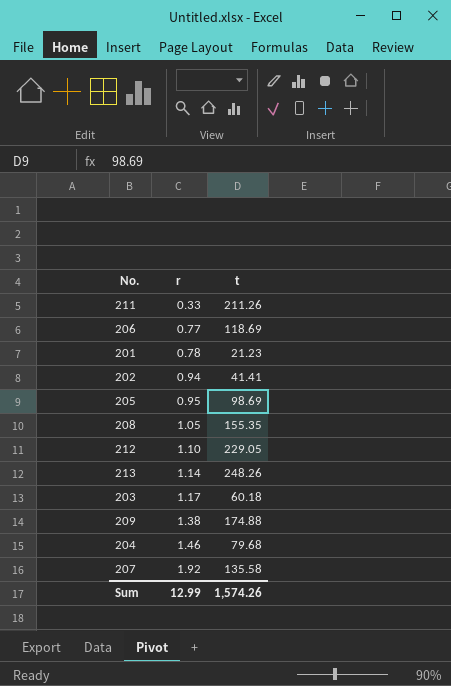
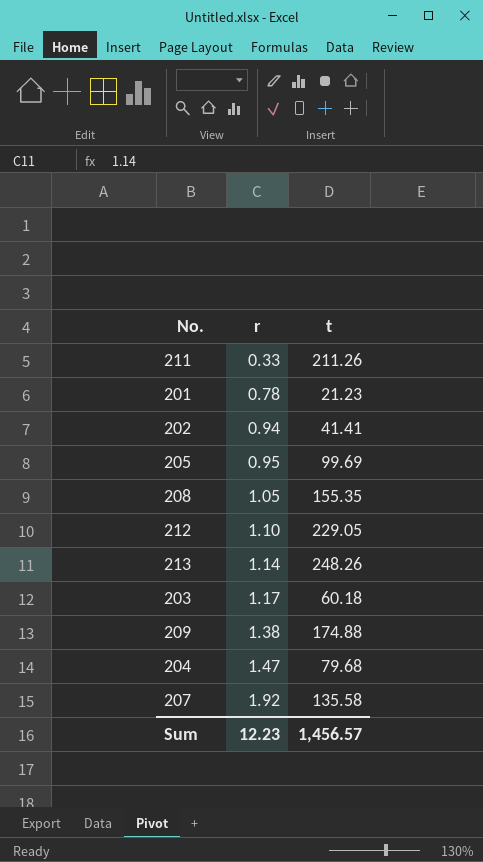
row 206: 0.77 | 118.69 -> none
205 | t: 98.69 -> 99.69
204 | r: 1.46 -> 1.47
Sum | r: 12.99 -> 12.23
Sum | t: 1,574.26 -> 1,456.57

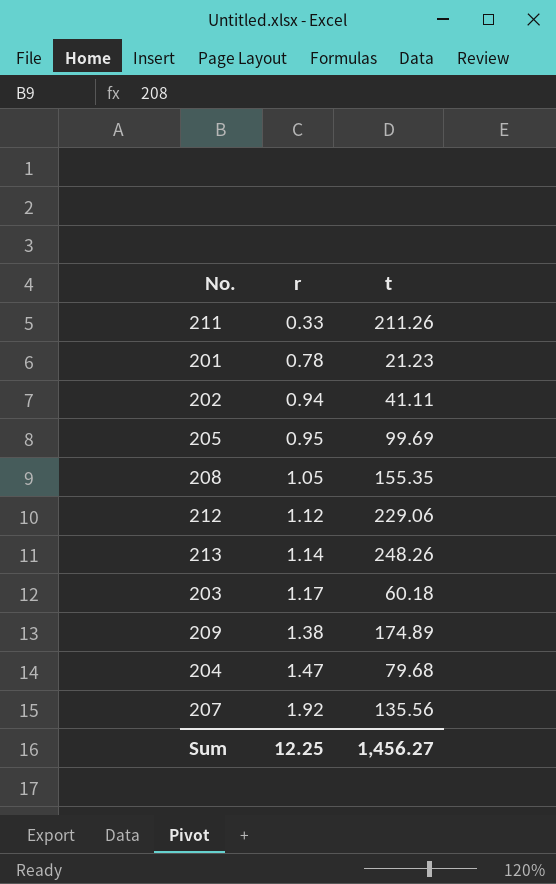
202 | t: 41.41 -> 41.11
212 | r: 1.10 -> 1.12
212 | t: 229.05 -> 229.06
209 | t: 174.88 -> 174.89
207 | t: 135.58 -> 135.56
Sum | r: 12.23 -> 12.25
Sum | t: 1,456.57 -> 1,456.27

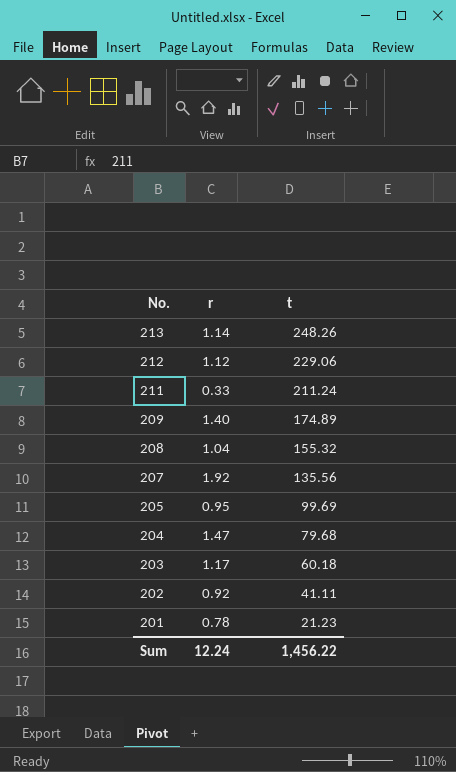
row order: r ascending -> No. descending
211 | t: 211.26 -> 211.24
209 | r: 1.38 -> 1.40
208 | r: 1.05 -> 1.04
208 | t: 155.35 -> 155.32
202 | r: 0.94 -> 0.92
Sum | r: 12.25 -> 12.24
Sum | t: 1,456.27 -> 1,456.22

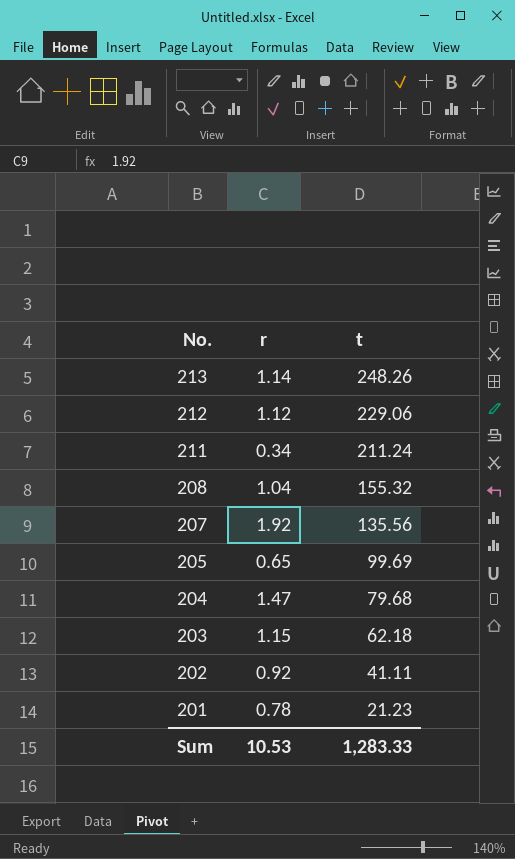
row 209: 1.40 | 174.89 -> none
211 | r: 0.33 -> 0.34
205 | r: 0.95 -> 0.65
203 | r: 1.17 -> 1.15
203 | t: 60.18 -> 62.18
Sum | r: 12.24 -> 10.53
Sum | t: 1,456.22 -> 1,283.33

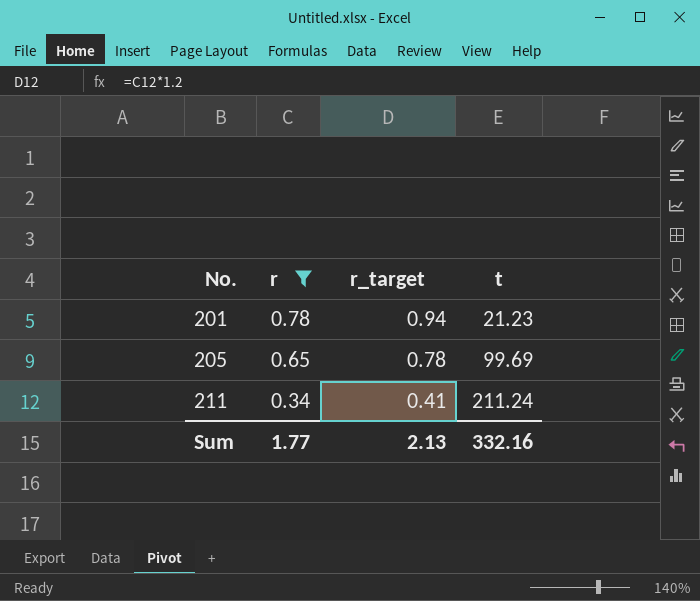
filter: none -> r <= 0.78
row order: No. descending -> No. ascending
column r_target | formula: none -> [r] * 1.2
Sum | r: 10.53 -> 1.77
Sum | t: 1,283.33 -> 332.16

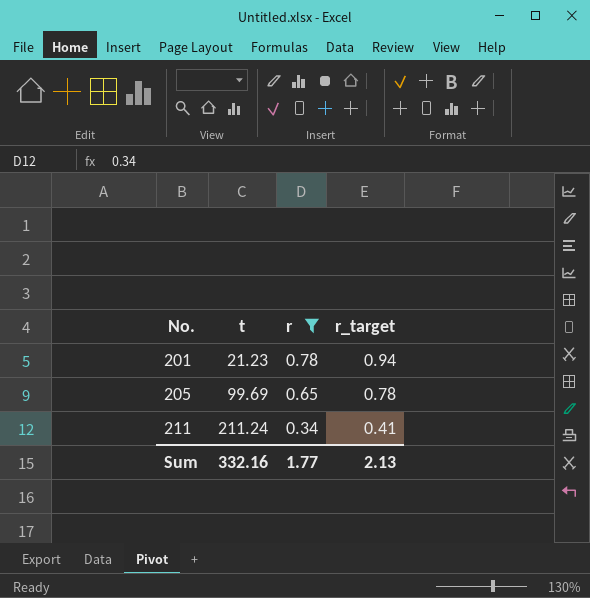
column t | position: 4 -> 2

